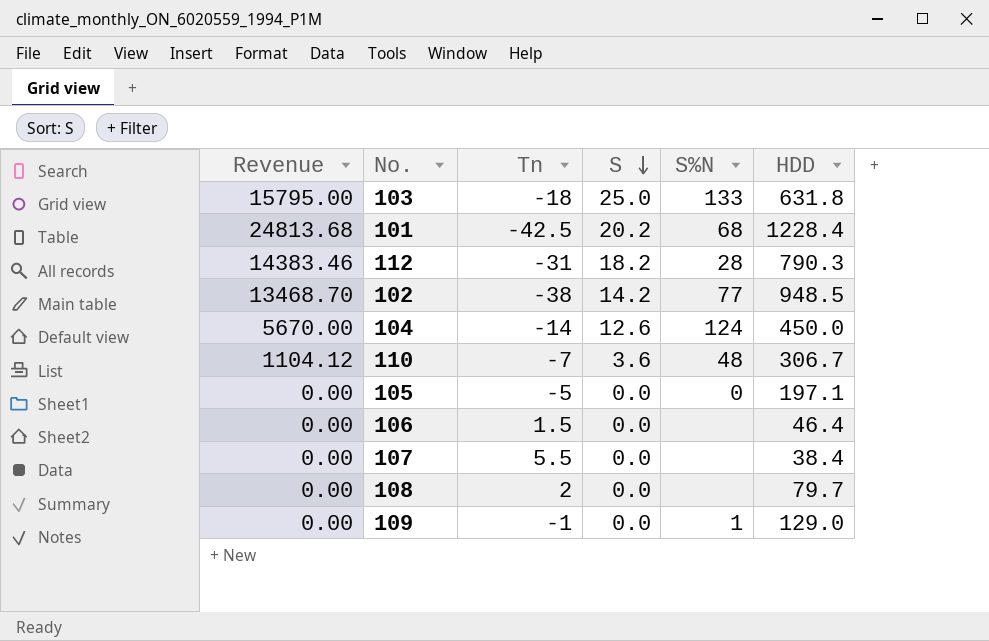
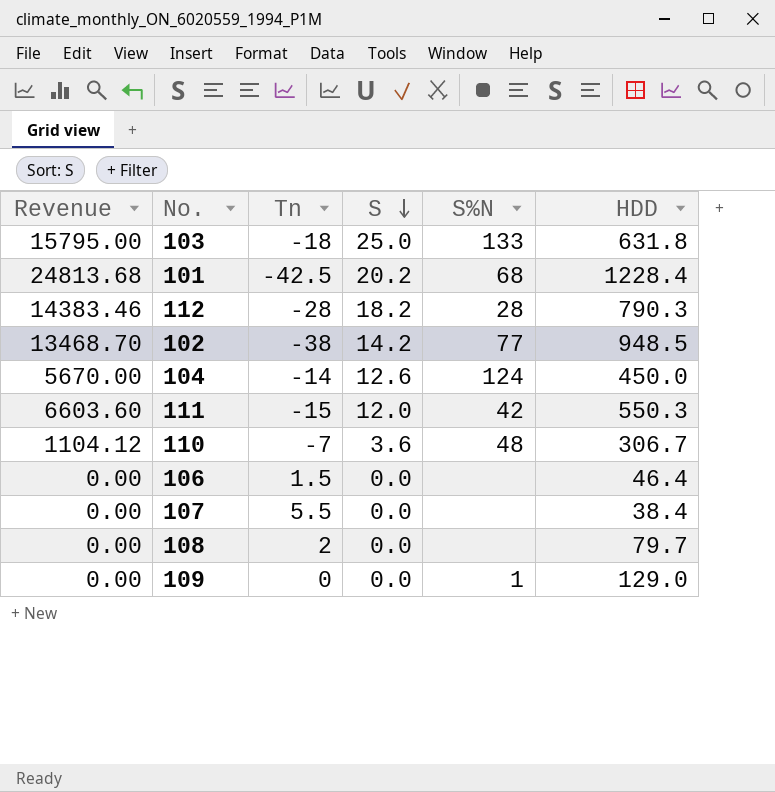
row 105: 0.00 | -5 | 0.0 | 0 | 197.1 -> none
112 | Tn: -31 -> -28
row 111: none -> 6603.60 | -15 | 12.0 | 42 | 550.3
109 | Tn: -1 -> 0

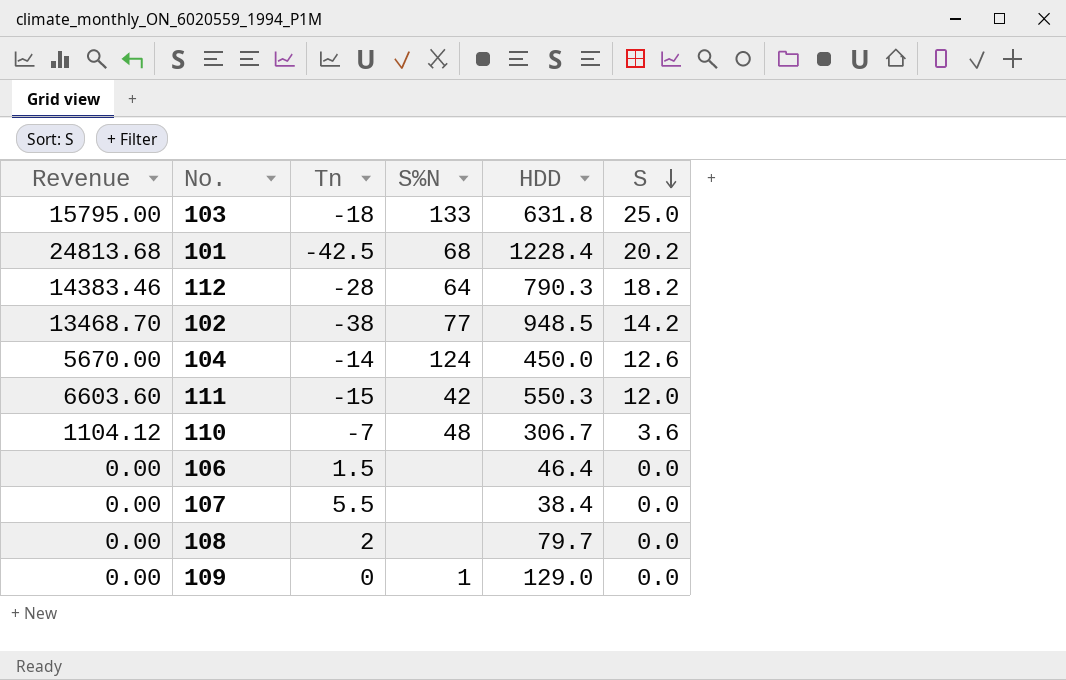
column S | position: 4 -> 6
112 | S%N: 28 -> 64

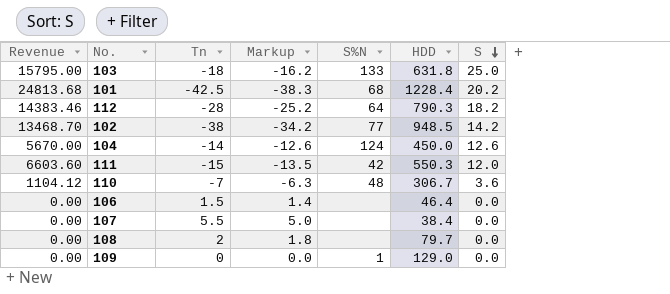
column Markup | formula: none -> [Tn] * 0.9

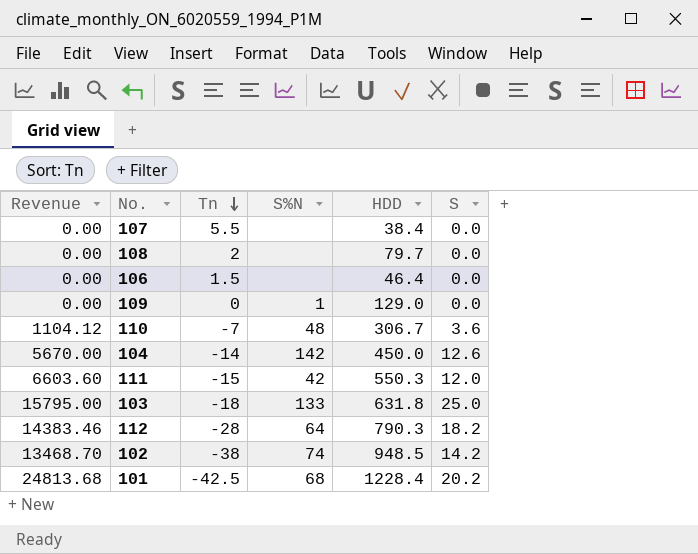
row order: S descending -> Tn descending
column Markup | formula: [Tn] * 0.9 -> none
104 | S%N: 124 -> 142
102 | S%N: 77 -> 74

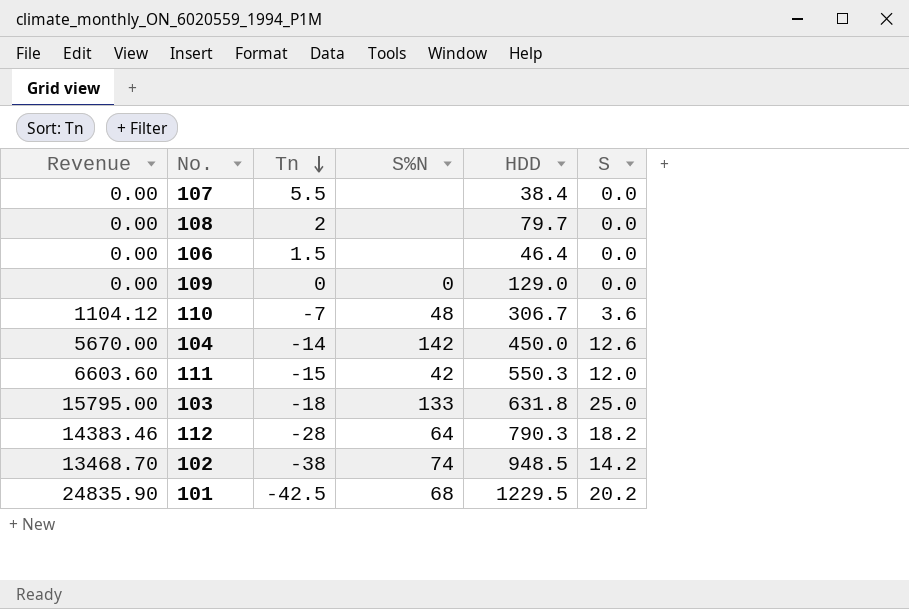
109 | S%N: 1 -> 0
101 | Revenue: 24813.68 -> 24835.90
101 | HDD: 1228.4 -> 1229.5

